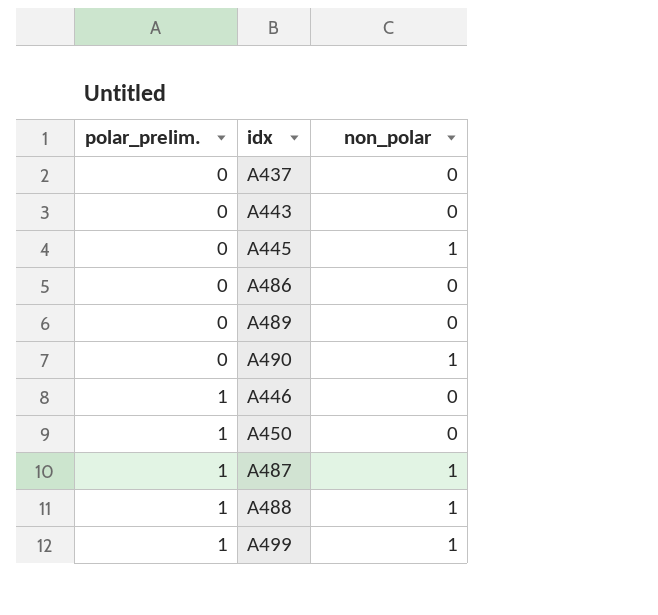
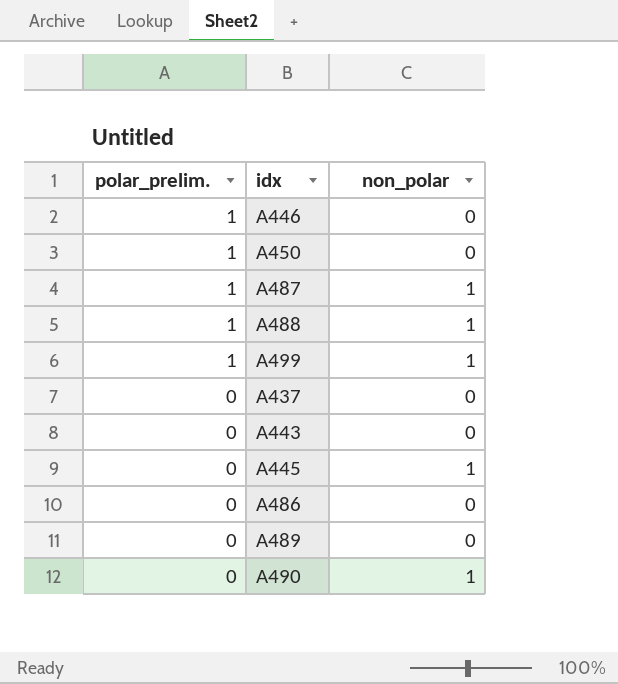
row order: polar_prelim. ascending -> polar_prelim. descending

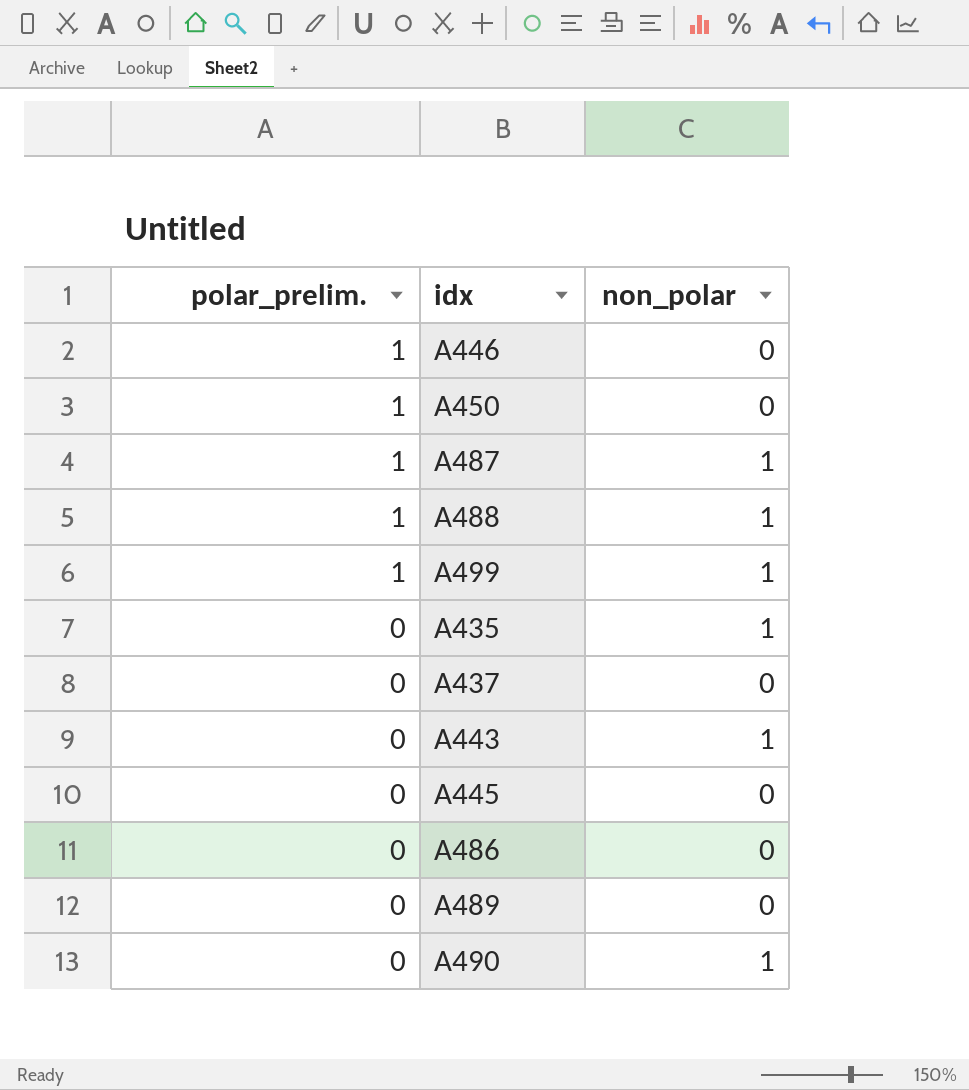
row A435: none -> 0 | 1
A443 | non_polar: 0 -> 1
A445 | non_polar: 1 -> 0

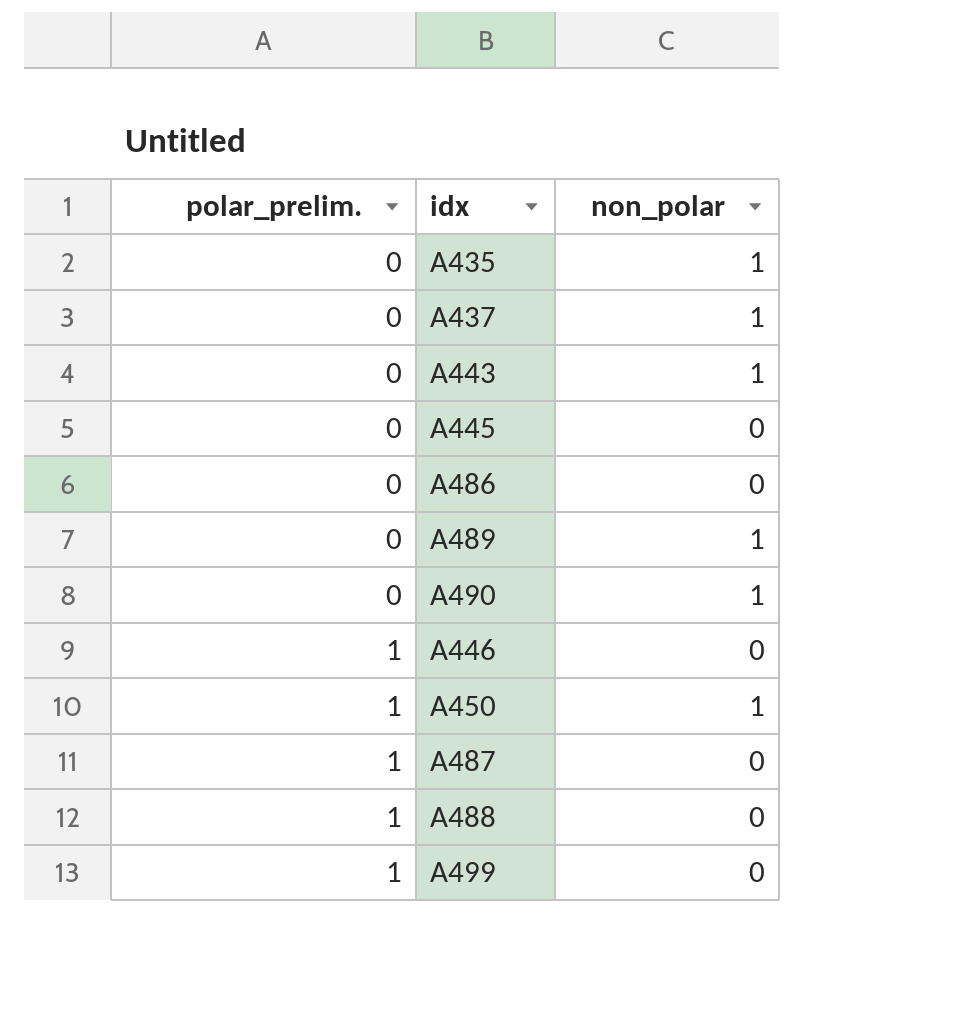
row order: polar_prelim. descending -> polar_prelim. ascending
A437 | non_polar: 0 -> 1
A489 | non_polar: 0 -> 1
A450 | non_polar: 0 -> 1
A487 | non_polar: 1 -> 0
A488 | non_polar: 1 -> 0
A499 | non_polar: 1 -> 0

